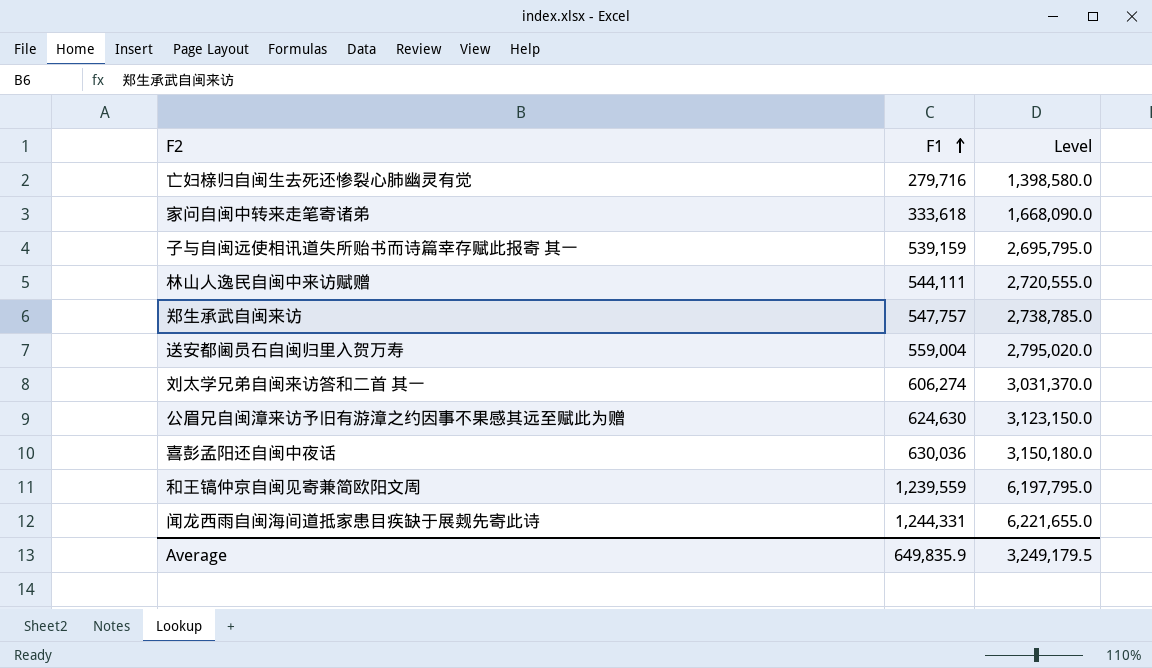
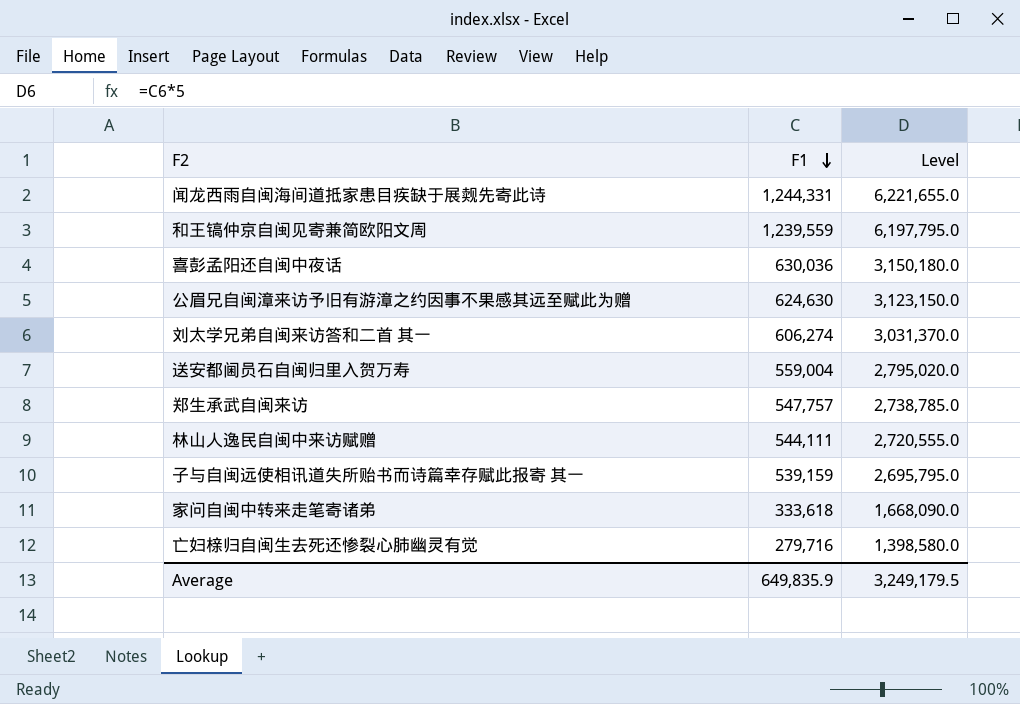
row order: F1 ascending -> F1 descending

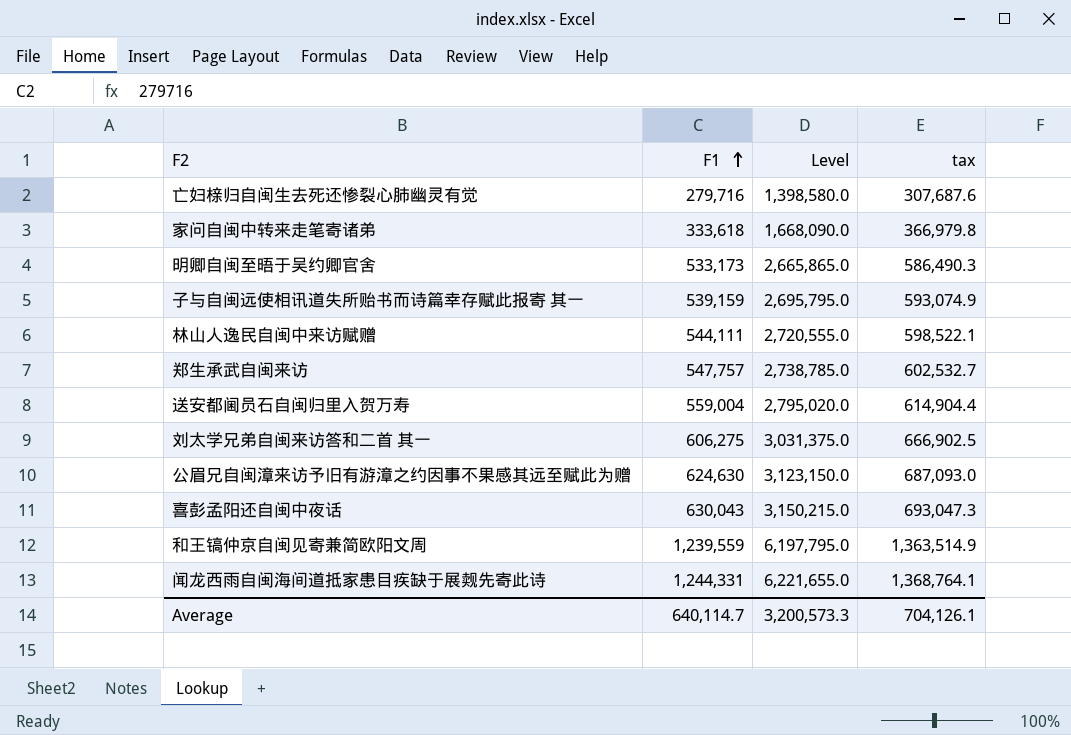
row order: F1 descending -> F1 ascending
column tax | formula: none -> [F1] * 1.1
row 明卿自闽至晤于吴约卿官舍: none -> 533,173 | 2,665,865.0 | 586,490.3
刘太学兄弟自闽来访答和二首 其一 | F1: 606,274 -> 606,275
刘太学兄弟自闽来访答和二首 其一 | Level: 3,031,370.0 -> 3,031,375.0
喜彭孟阳还自闽中夜话 | F1: 630,036 -> 630,043
喜彭孟阳还自闽中夜话 | Level: 3,150,180.0 -> 3,150,215.0
Average | F1: 649,835.9 -> 640,114.7
Average | Level: 3,249,179.5 -> 3,200,573.3

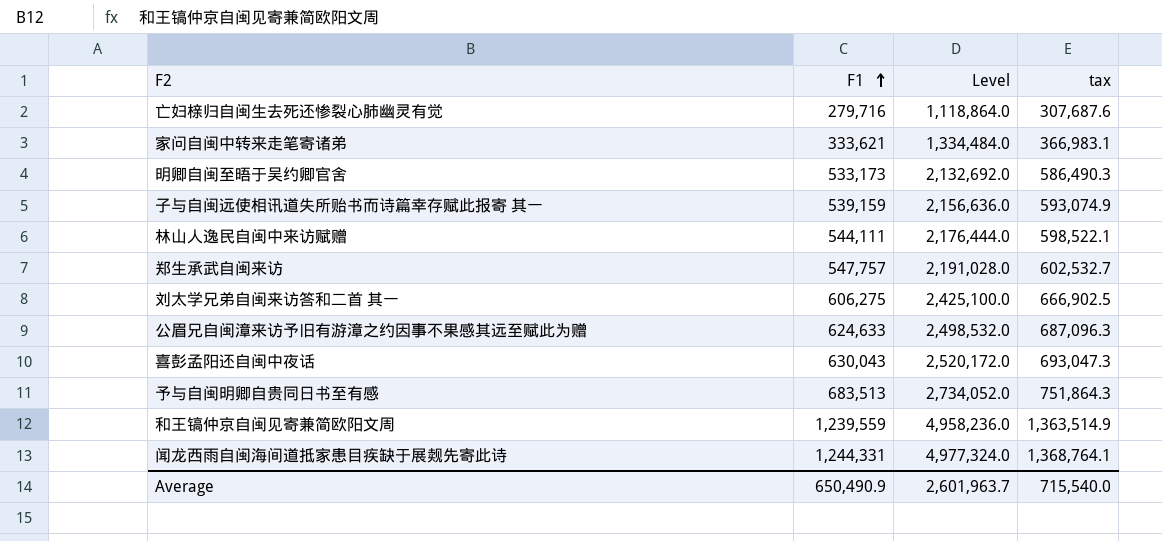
column Level | formula: [F1] * 5 -> [F1] * 4
row 送安都阃员石自闽归里入贺万寿: 559,004 | 2,795,020.0 | 614,904.4 -> none
家问自闽中转来走笔寄诸弟 | F1: 333,618 -> 333,621
家问自闽中转来走笔寄诸弟 | tax: 366,979.8 -> 366,983.1
公眉兄自闽漳来访予旧有游漳之约因事不果感其远至赋此为赠 | F1: 624,630 -> 624,633
公眉兄自闽漳来访予旧有游漳之约因事不果感其远至赋此为赠 | tax: 687,093.0 -> 687,096.3
row 予与自闽明卿自贵同日书至有感: none -> 683,513 | 2,734,052.0 | 751,864.3
Average | F1: 640,114.7 -> 650,490.9
Average | Level: 3,200,573.3 -> 2,601,963.7
Average | tax: 704,126.1 -> 715,540.0

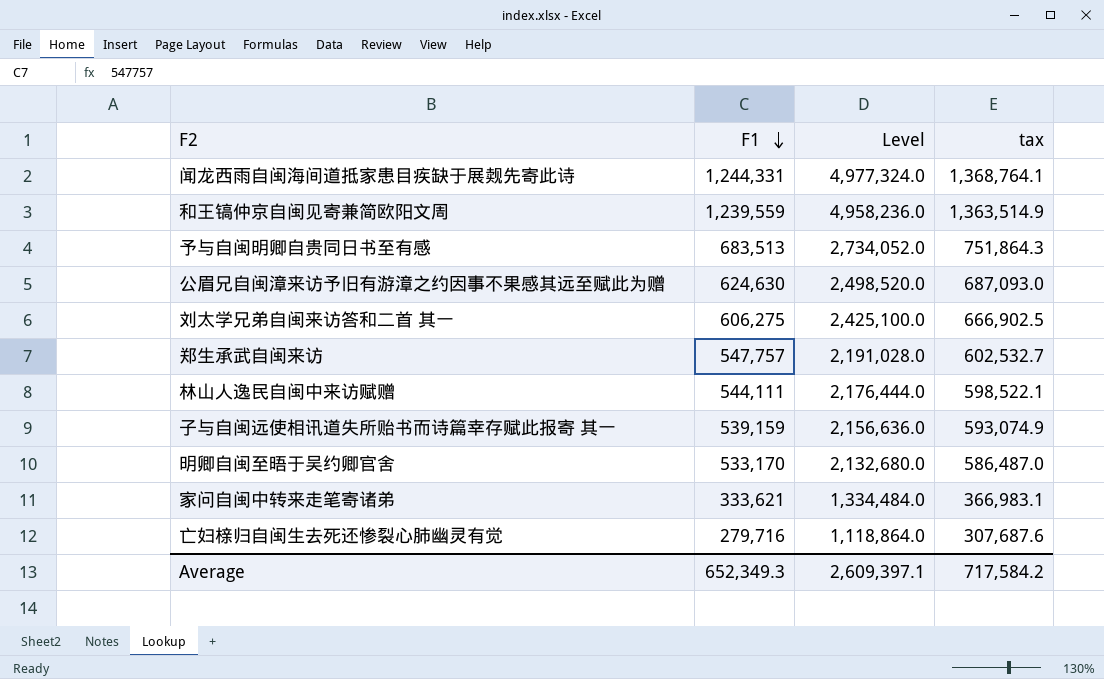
row order: F1 ascending -> F1 descending
row 喜彭孟阳还自闽中夜话: 630,043 | 2,520,172.0 | 693,047.3 -> none
公眉兄自闽漳来访予旧有游漳之约因事不果感其远至赋此为赠 | F1: 624,633 -> 624,630
公眉兄自闽漳来访予旧有游漳之约因事不果感其远至赋此为赠 | Level: 2,498,532.0 -> 2,498,520.0
公眉兄自闽漳来访予旧有游漳之约因事不果感其远至赋此为赠 | tax: 687,096.3 -> 687,093.0
明卿自闽至晤于吴约卿官舍 | F1: 533,173 -> 533,170
明卿自闽至晤于吴约卿官舍 | Level: 2,132,692.0 -> 2,132,680.0
明卿自闽至晤于吴约卿官舍 | tax: 586,490.3 -> 586,487.0
Average | F1: 650,490.9 -> 652,349.3
Average | Level: 2,601,963.7 -> 2,609,397.1
Average | tax: 715,540.0 -> 717,584.2

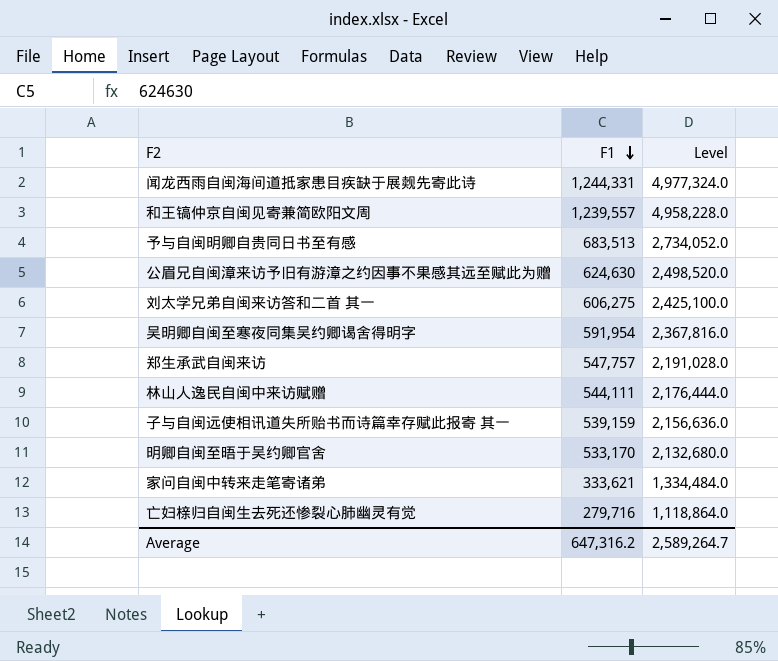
column tax | formula: [F1] * 1.1 -> none
和王镐仲京自闽见寄兼简欧阳文周 | F1: 1,239,559 -> 1,239,557
和王镐仲京自闽见寄兼简欧阳文周 | Level: 4,958,236.0 -> 4,958,228.0
row 吴明卿自闽至寒夜同集吴约卿谒舍得明字: none -> 591,954 | 2,367,816.0
Average | F1: 652,349.3 -> 647,316.2
Average | Level: 2,609,397.1 -> 2,589,264.7

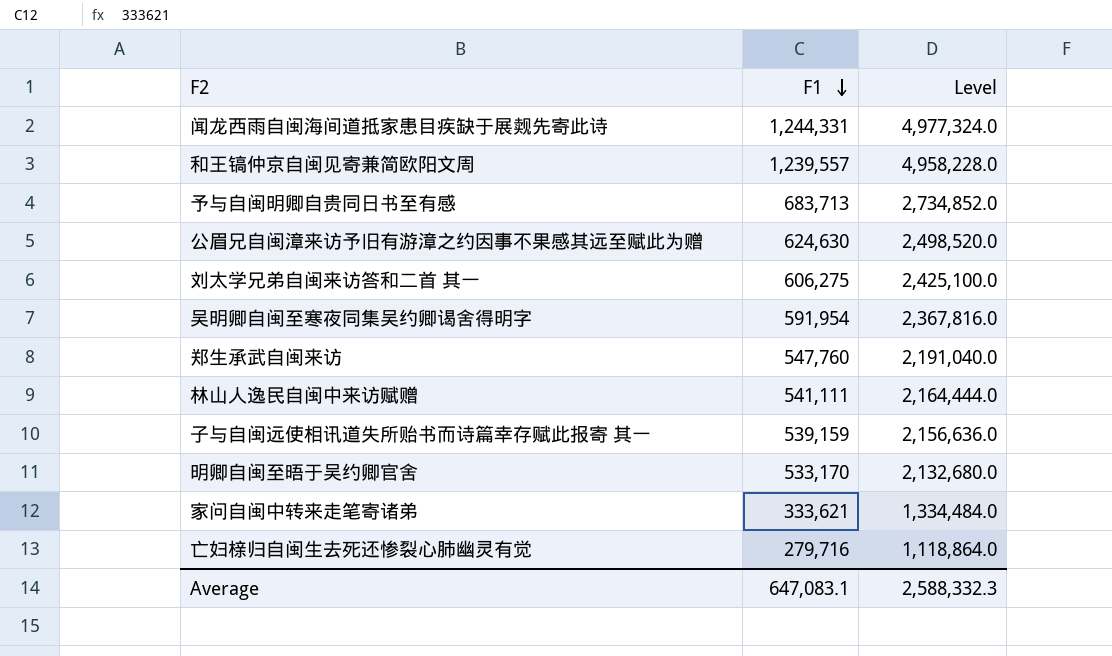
予与自闽明卿自贵同日书至有感 | F1: 683,513 -> 683,713
予与自闽明卿自贵同日书至有感 | Level: 2,734,052.0 -> 2,734,852.0
郑生承武自闽来访 | F1: 547,757 -> 547,760
郑生承武自闽来访 | Level: 2,191,028.0 -> 2,191,040.0
林山人逸民自闽中来访赋赠 | F1: 544,111 -> 541,111
林山人逸民自闽中来访赋赠 | Level: 2,176,444.0 -> 2,164,444.0
Average | F1: 647,316.2 -> 647,083.1
Average | Level: 2,589,264.7 -> 2,588,332.3

